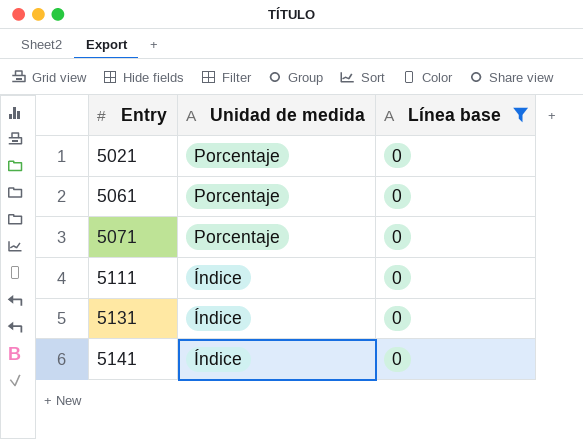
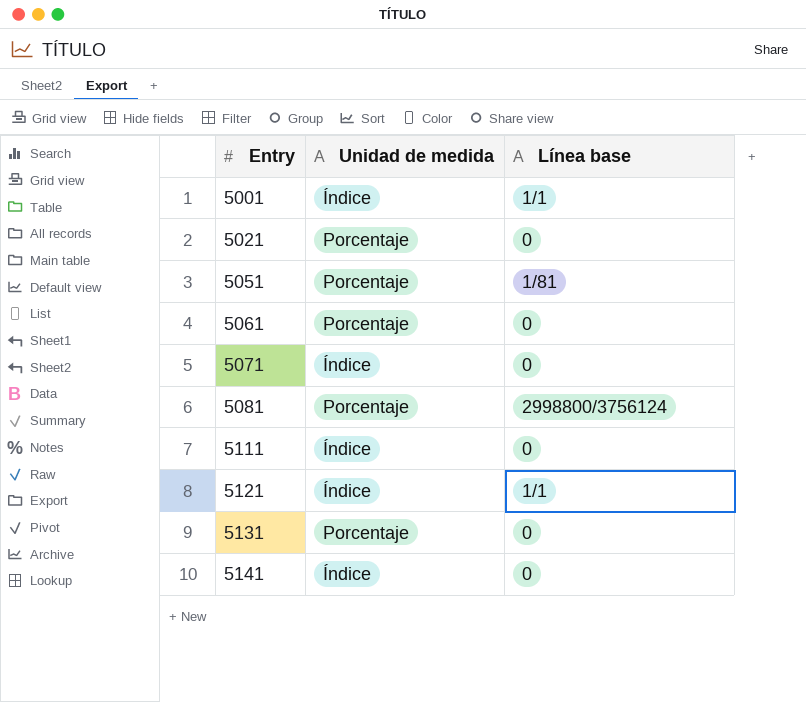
filter: Línea base = 0 -> none
5071 | Unidad de medida: Porcentaje -> Índice
5131 | Unidad de medida: Índice -> Porcentaje

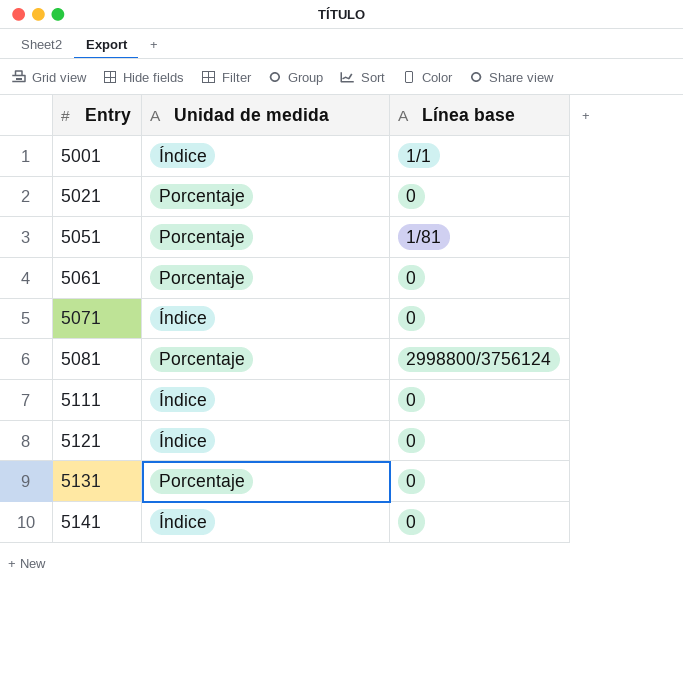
5121 | Línea base: 1/1 -> 0

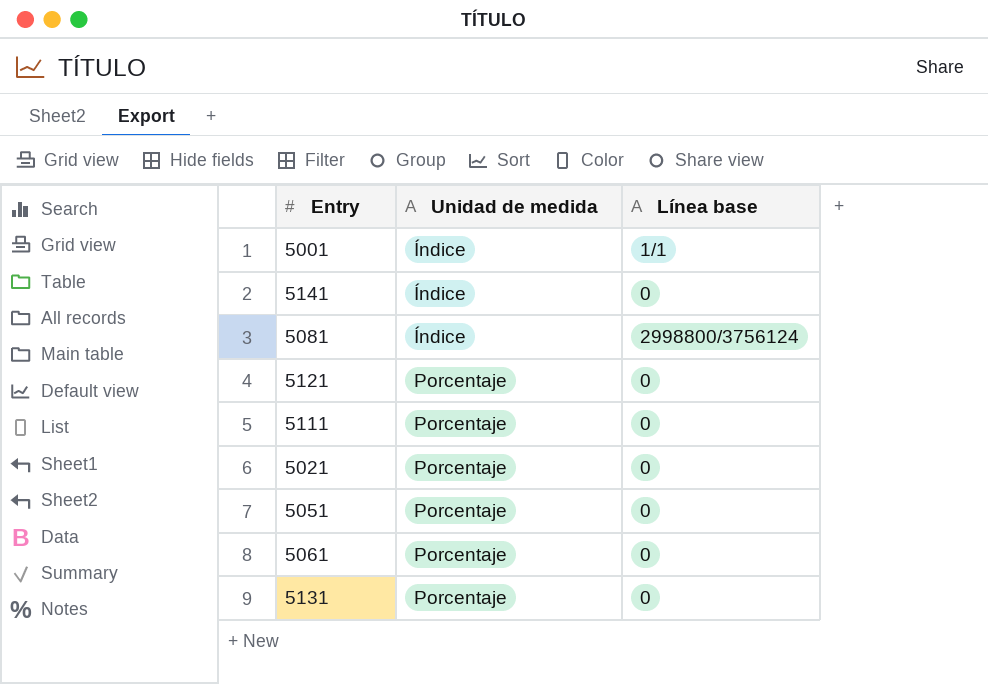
row order: Entry ascending -> Unidad de medida ascending
row 5071: Índice | 0 -> none
5081 | Unidad de medida: Porcentaje -> Índice
5121 | Unidad de medida: Índice -> Porcentaje
5111 | Unidad de medida: Índice -> Porcentaje
5051 | Línea base: 1/81 -> 0

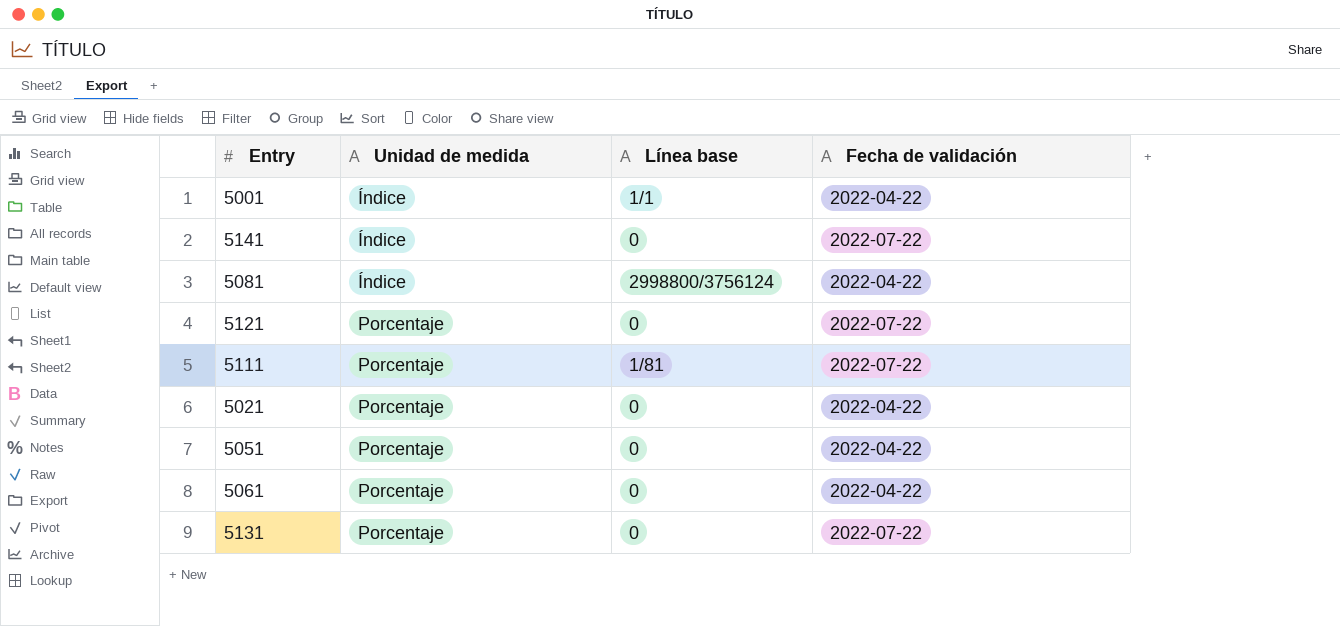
column Fecha de validación | position: none -> 4
5111 | Línea base: 0 -> 1/81

